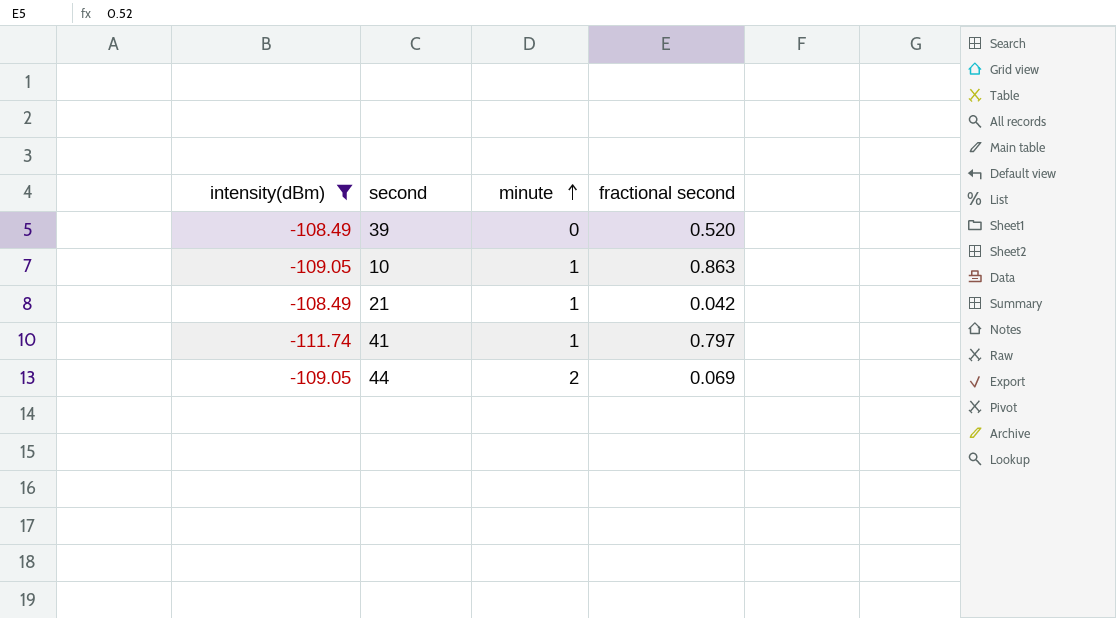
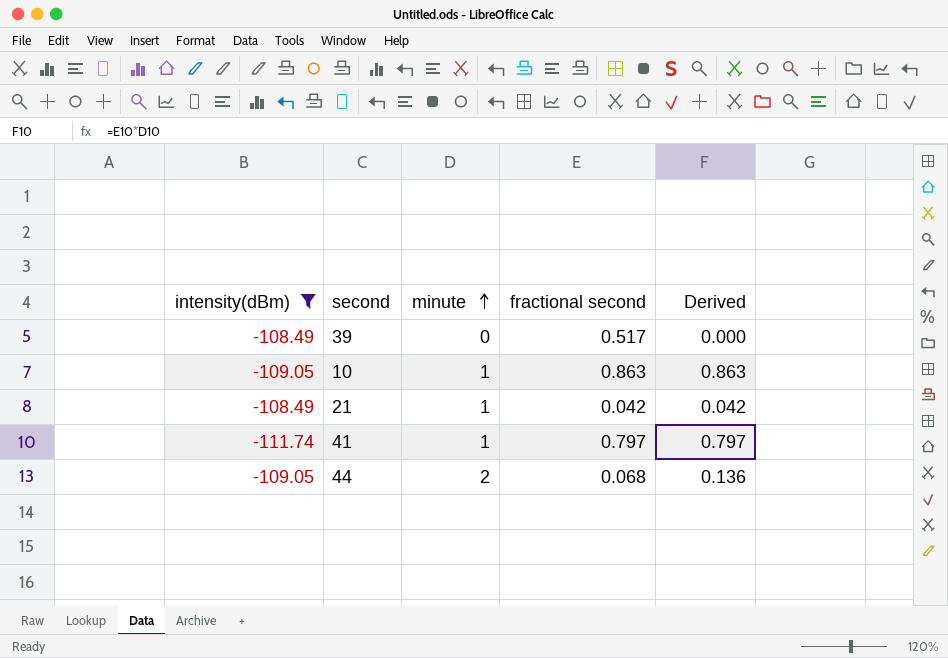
column Derived | formula: none -> [minute] * [fractional second]
39 | fractional second: 0.520 -> 0.517
44 | fractional second: 0.069 -> 0.068

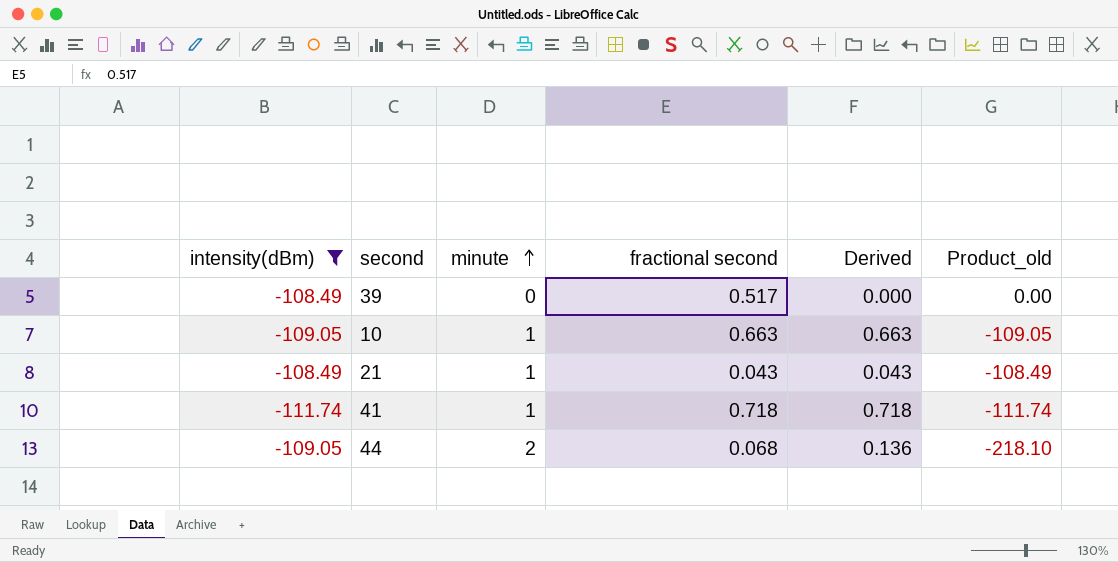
column Product_old | formula: none -> [intensity(dBm)] * [minute]
10 | fractional second: 0.863 -> 0.663
10 | Derived: 0.863 -> 0.663
21 | fractional second: 0.042 -> 0.043
21 | Derived: 0.042 -> 0.043
41 | fractional second: 0.797 -> 0.718
41 | Derived: 0.797 -> 0.718

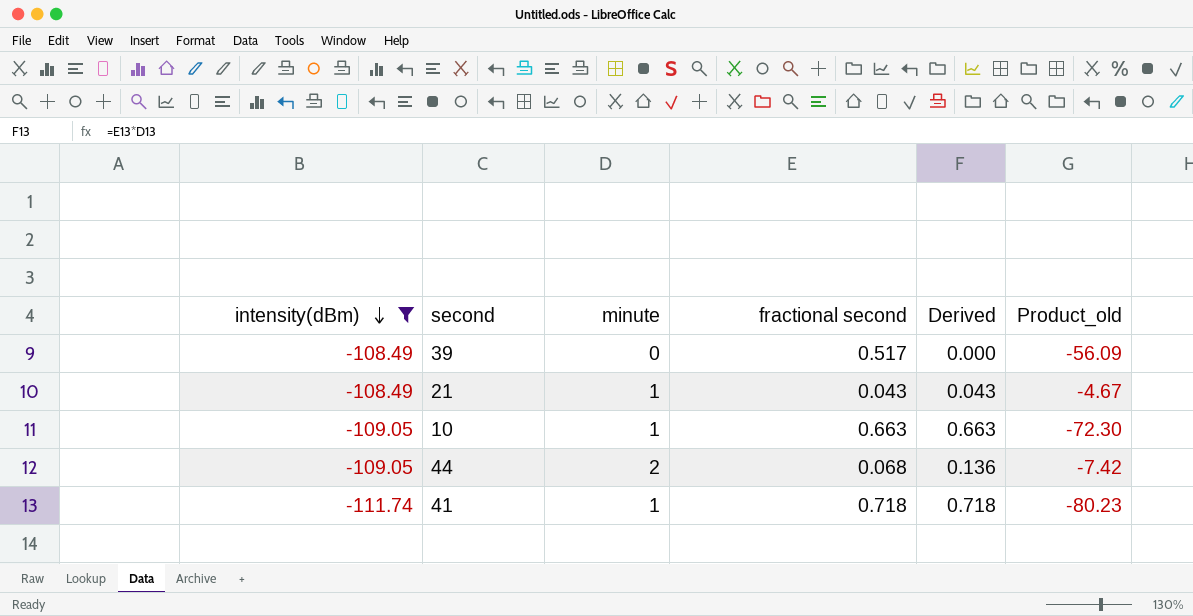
row order: minute ascending -> intensity(dBm) descending
column Product_old | formula: [intensity(dBm)] * [minute] -> [intensity(dBm)] * [fractional second]

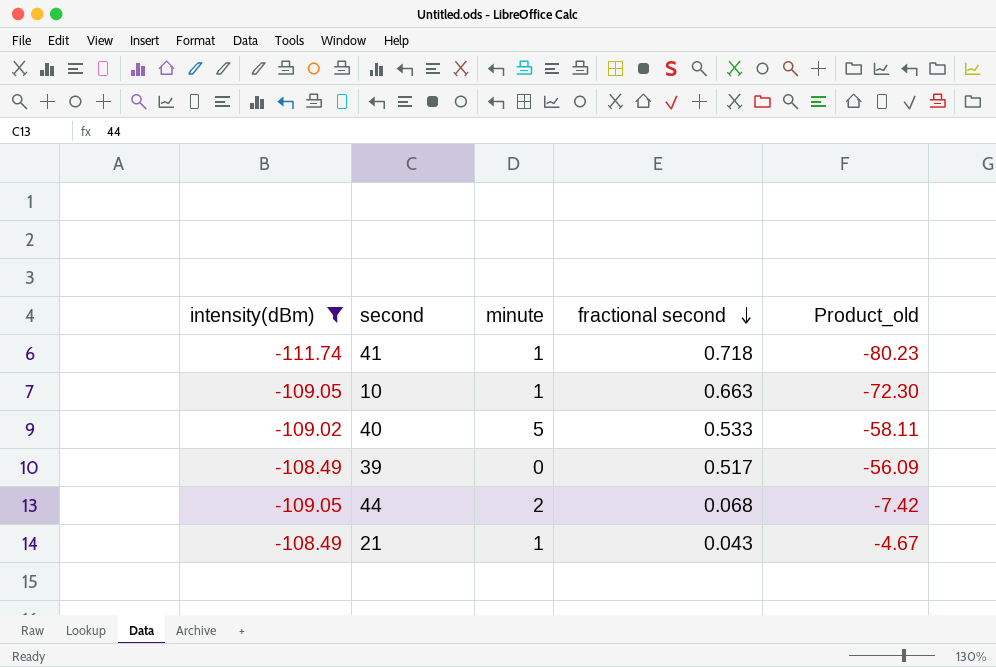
row order: intensity(dBm) descending -> fractional second descending
column Derived | formula: [minute] * [fractional second] -> none
row 40: none -> -109.02 | 5 | 0.533 | -58.11

